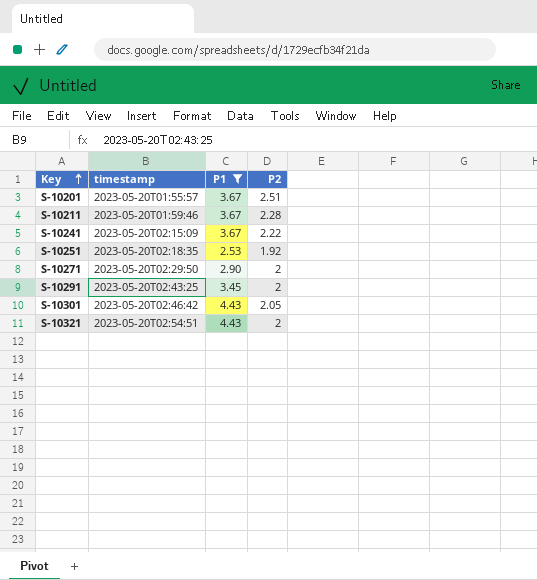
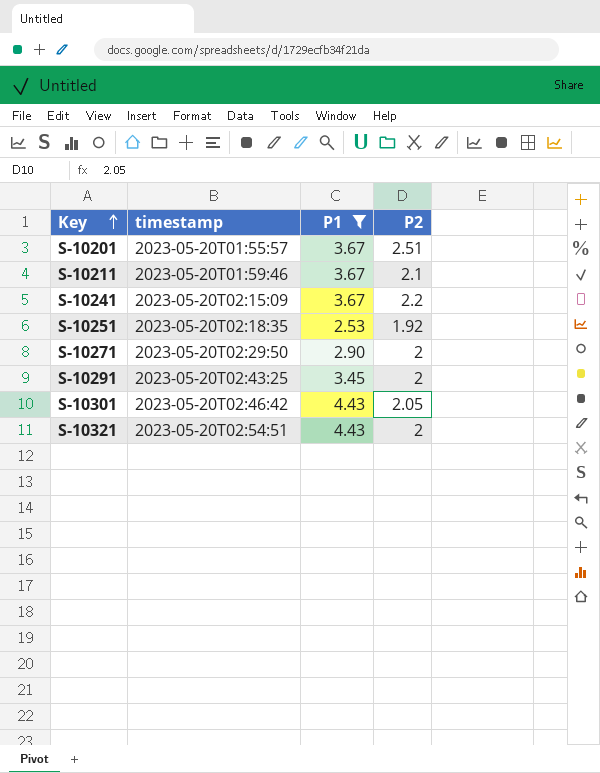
S-10211 | P2: 2.28 -> 2.1
S-10241 | P2: 2.22 -> 2.2

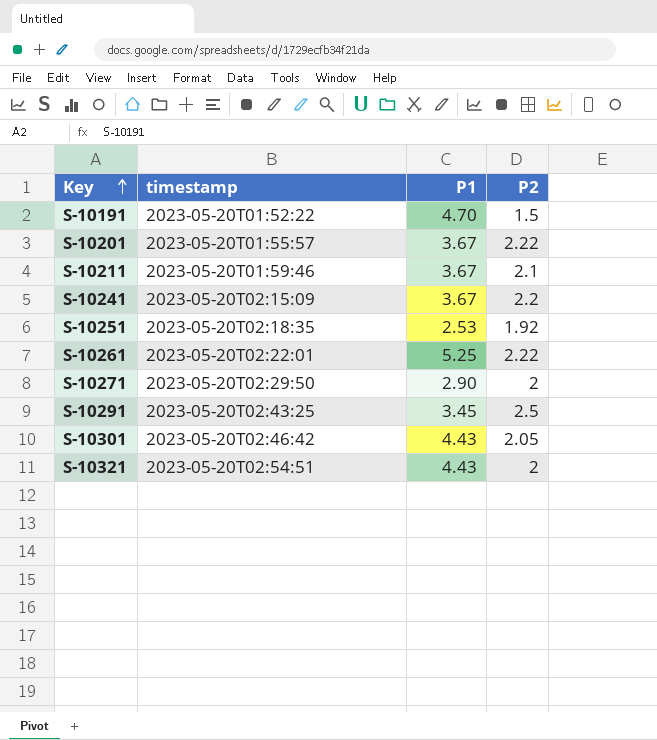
filter: P1 <= 4.43 -> none
S-10201 | P2: 2.51 -> 2.22
S-10291 | P2: 2 -> 2.5

